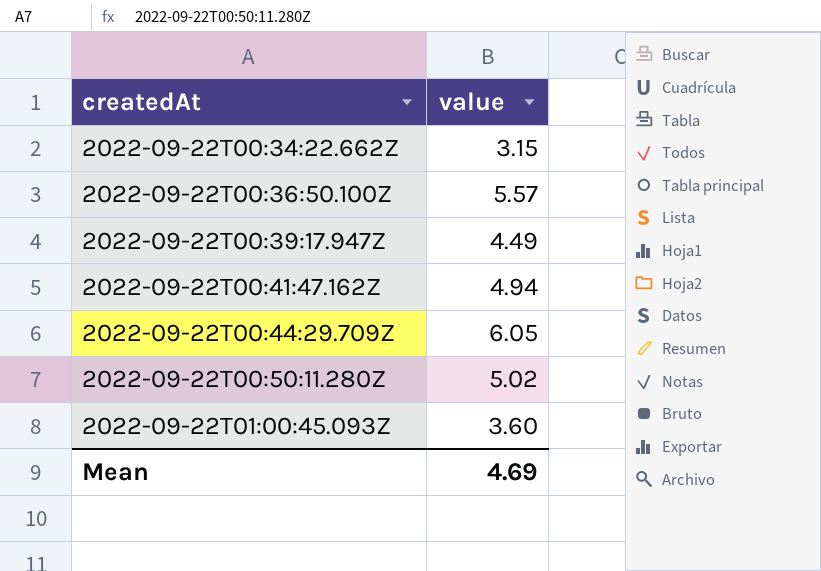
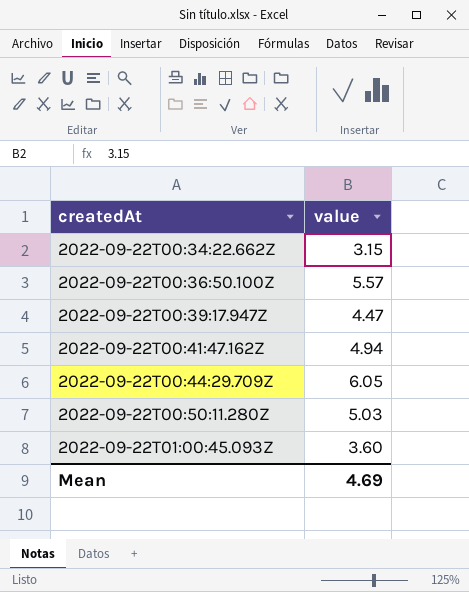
2022-09-22T00:39:17.947Z | value: 4.49 -> 4.47
2022-09-22T00:50:11.280Z | value: 5.02 -> 5.03

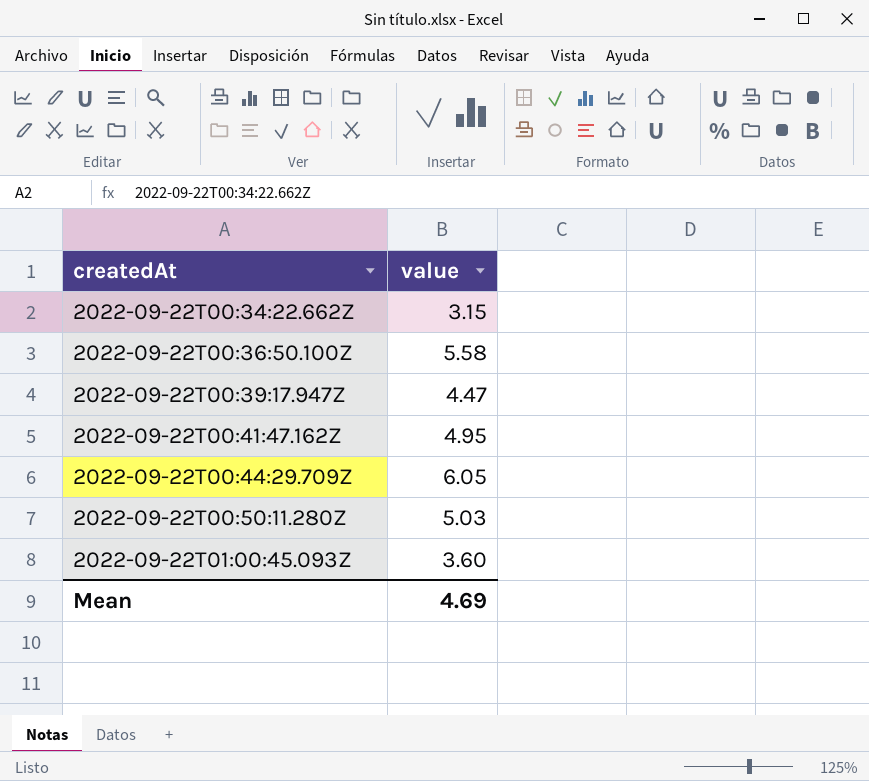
2022-09-22T00:36:50.100Z | value: 5.57 -> 5.58
2022-09-22T00:41:47.162Z | value: 4.94 -> 4.95

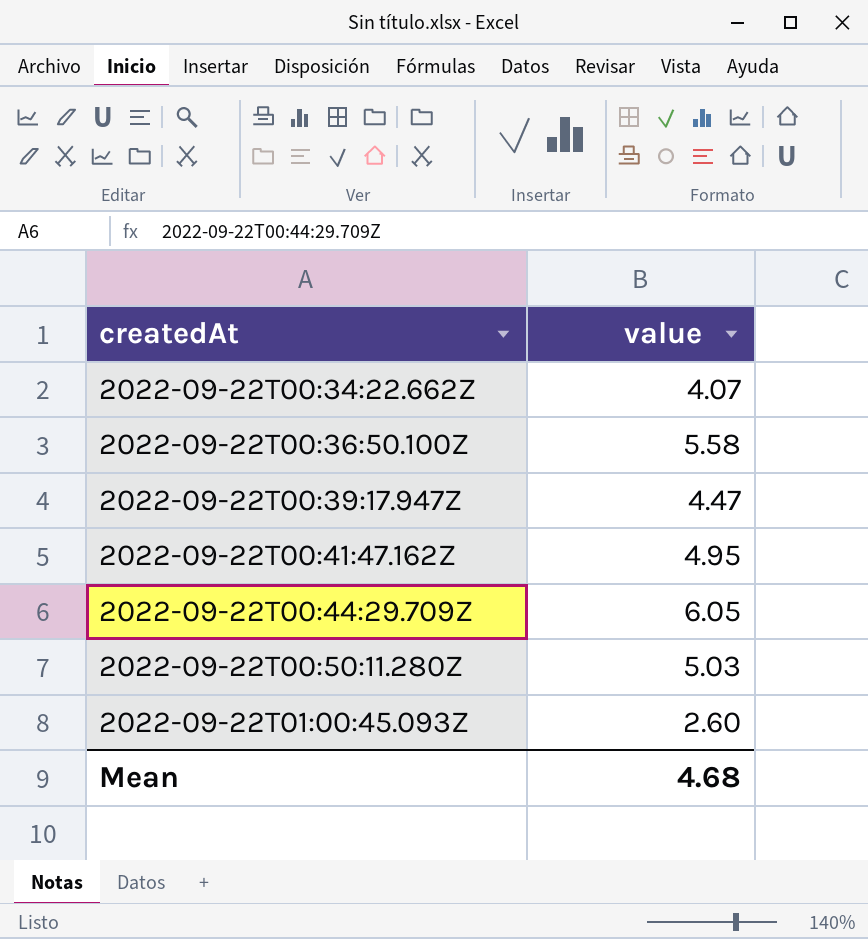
2022-09-22T00:34:22.662Z | value: 3.15 -> 4.07
2022-09-22T01:00:45.093Z | value: 3.60 -> 2.60
Mean | value: 4.69 -> 4.68

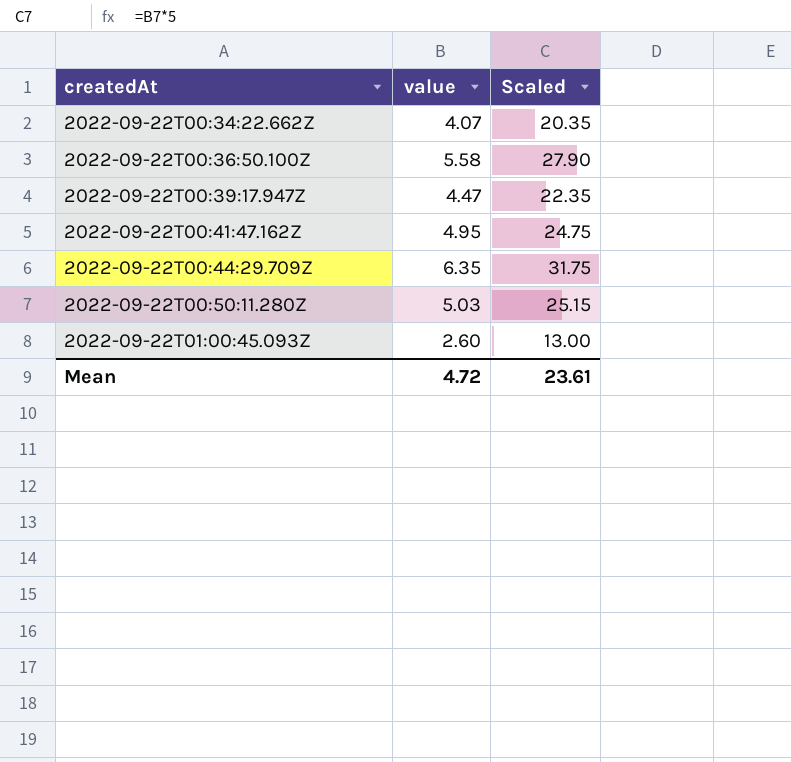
column Scaled | formula: none -> [value] * 5
2022-09-22T00:44:29.709Z | value: 6.05 -> 6.35
Mean | value: 4.68 -> 4.72

